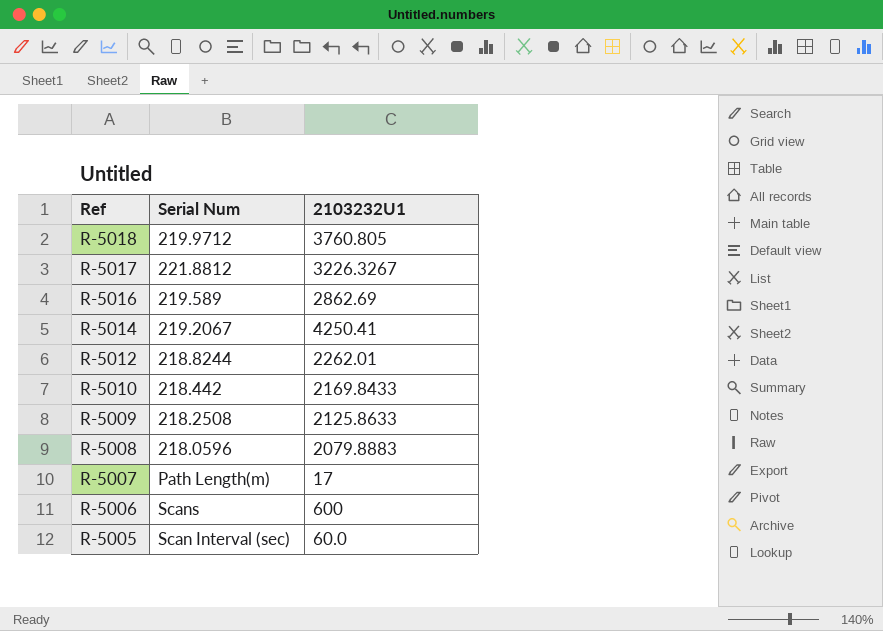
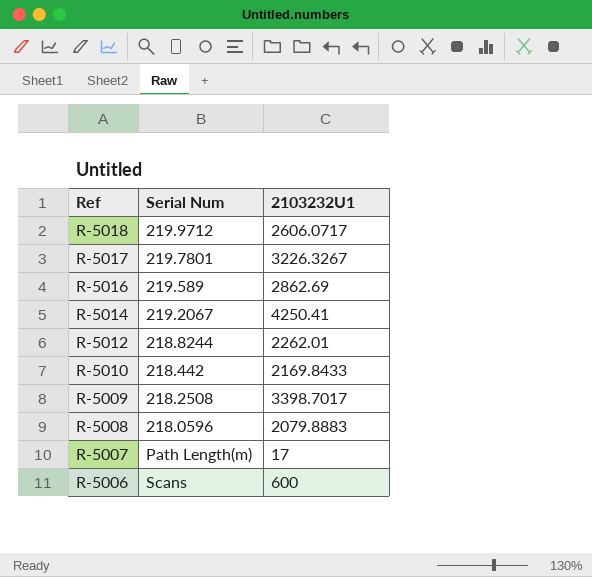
row R-5005: Scan Interval (sec) | 60.0 -> none
R-5018 | 2103232U1: 3760.805 -> 2606.0717
R-5017 | Serial Num: 221.8812 -> 219.7801
R-5009 | 2103232U1: 2125.8633 -> 3398.7017

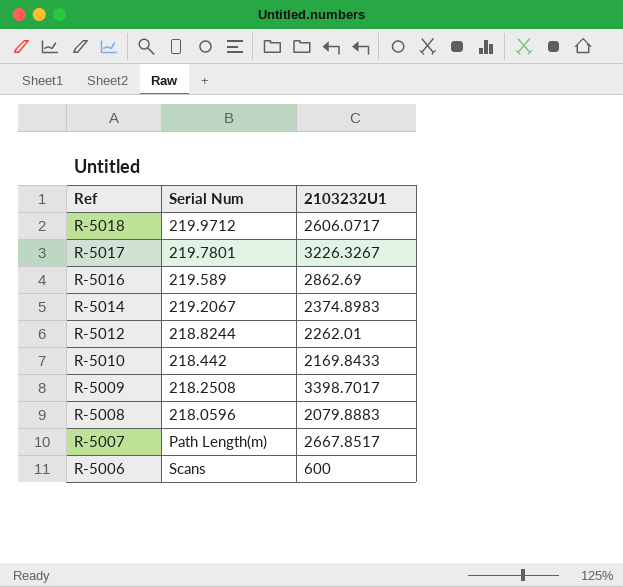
R-5014 | 2103232U1: 4250.41 -> 2374.8983
R-5007 | 2103232U1: 17 -> 2667.8517

